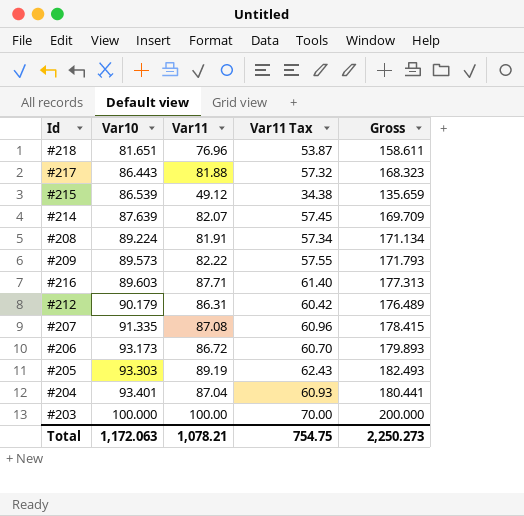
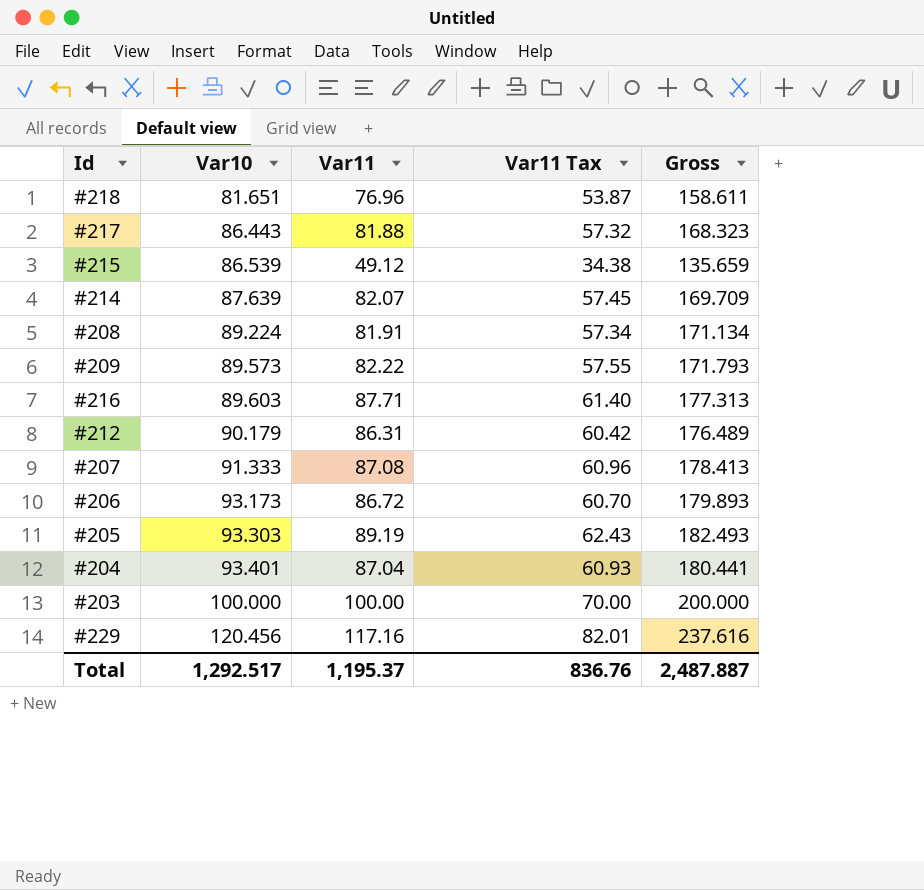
#207 | Var10: 91.335 -> 91.333
#207 | Gross: 178.415 -> 178.413
row #229: none -> 120.456 | 117.16 | 82.01 | 237.616
Total | Var10: 1,172.063 -> 1,292.517
Total | Var11: 1,078.21 -> 1,195.37
Total | Var11 Tax: 754.75 -> 836.76
Total | Gross: 2,250.273 -> 2,487.887

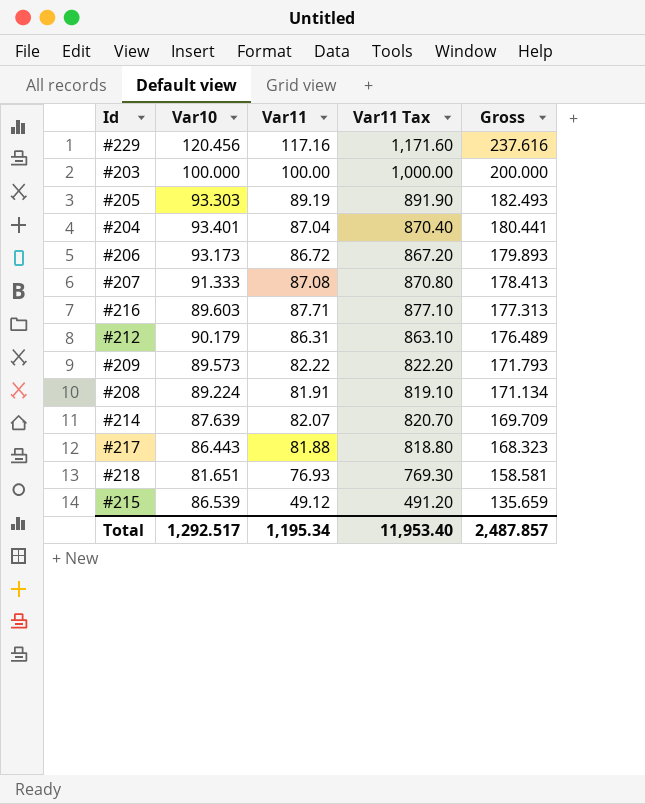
row order: Var10 ascending -> Gross descending
column Var11 Tax | formula: [Var11] * 0.7 -> [Var11] * 10
#218 | Var11: 76.96 -> 76.93
#218 | Gross: 158.611 -> 158.581
Total | Var11: 1,195.37 -> 1,195.34
Total | Var11 Tax: 836.76 -> 11,953.40
Total | Gross: 2,487.887 -> 2,487.857

